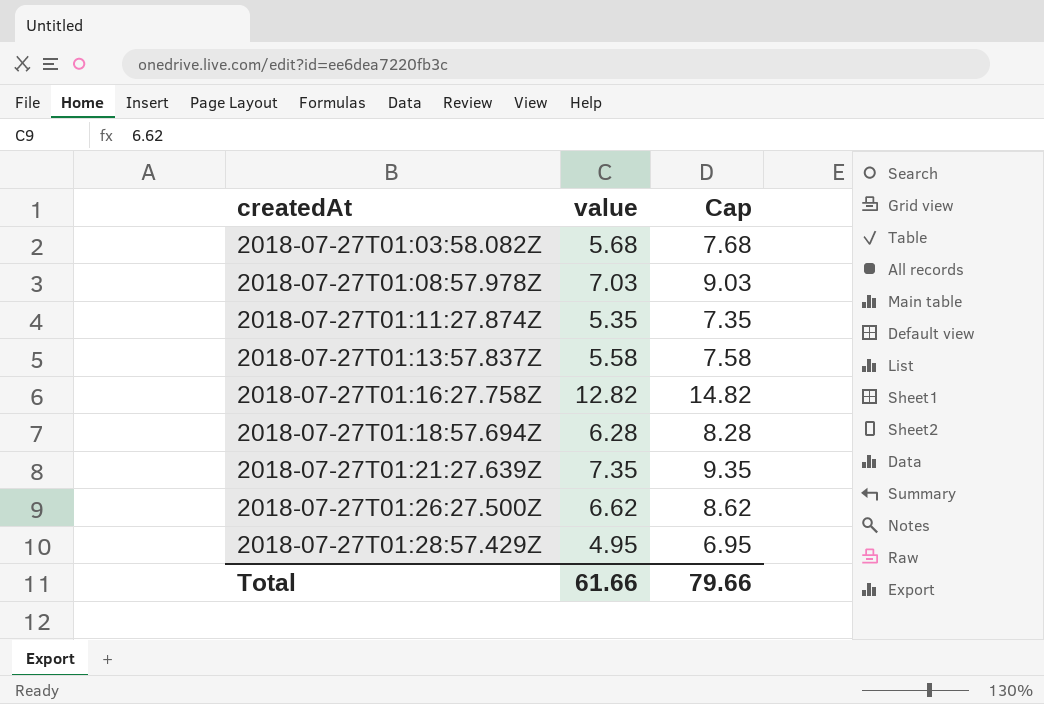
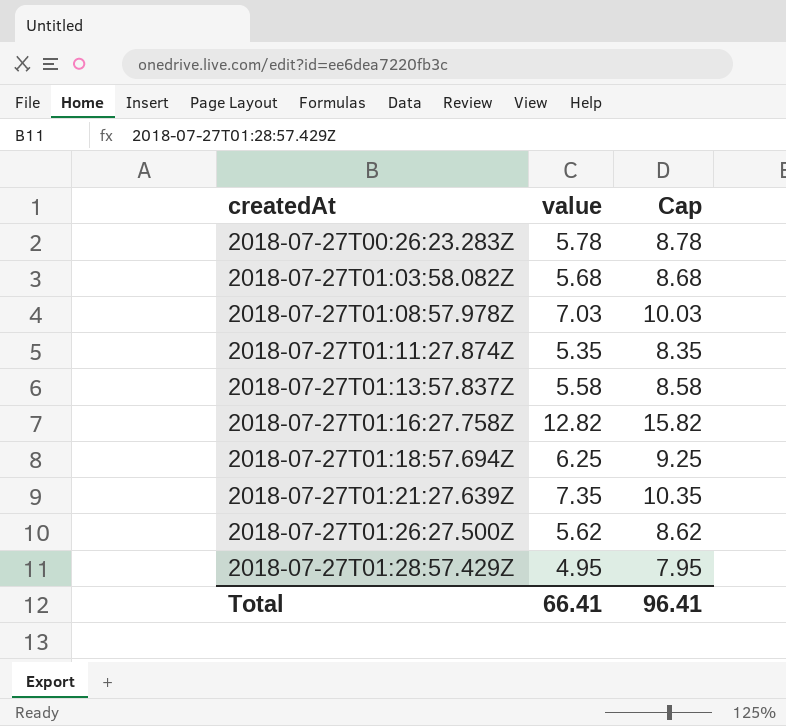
column Cap | formula: [value] + 2 -> [value] + 3
row 2018-07-27T00:26:23.283Z: none -> 5.78 | 8.78
2018-07-27T01:18:57.694Z | value: 6.28 -> 6.25
2018-07-27T01:26:27.500Z | value: 6.62 -> 5.62
Total | value: 61.66 -> 66.41
Total | Cap: 79.66 -> 96.41

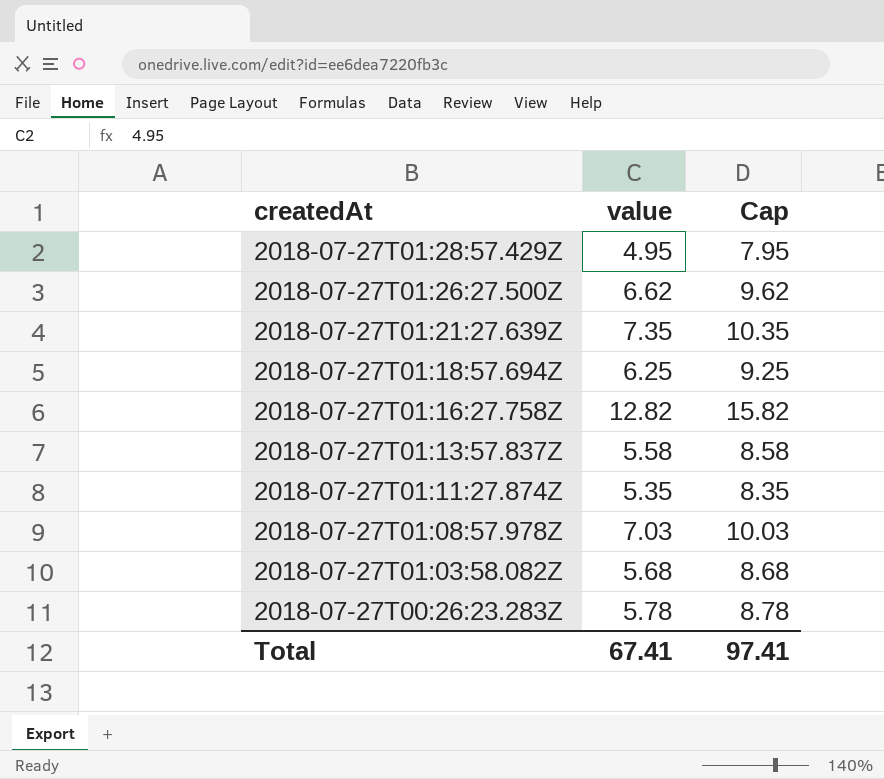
row order: createdAt ascending -> createdAt descending
2018-07-27T01:26:27.500Z | value: 5.62 -> 6.62
2018-07-27T01:26:27.500Z | Cap: 8.62 -> 9.62
Total | value: 66.41 -> 67.41
Total | Cap: 96.41 -> 97.41

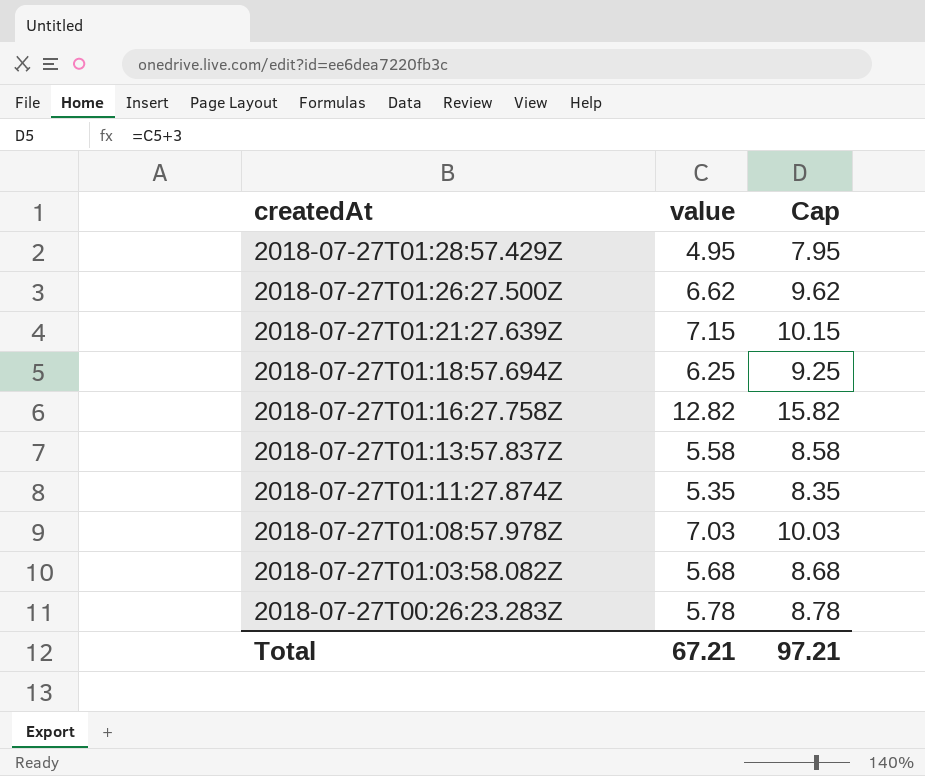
2018-07-27T01:21:27.639Z | value: 7.35 -> 7.15
2018-07-27T01:21:27.639Z | Cap: 10.35 -> 10.15
Total | value: 67.41 -> 67.21
Total | Cap: 97.41 -> 97.21

